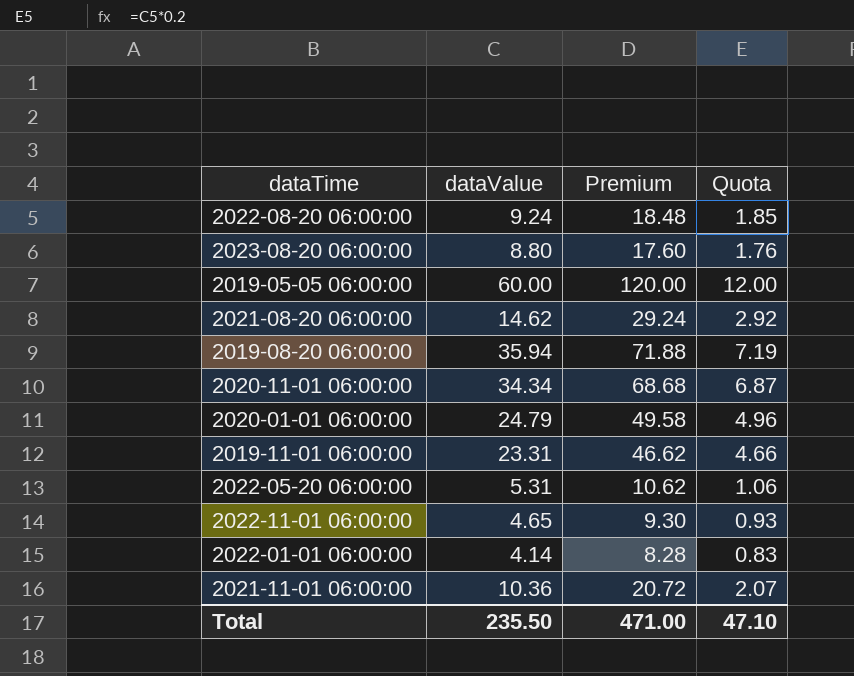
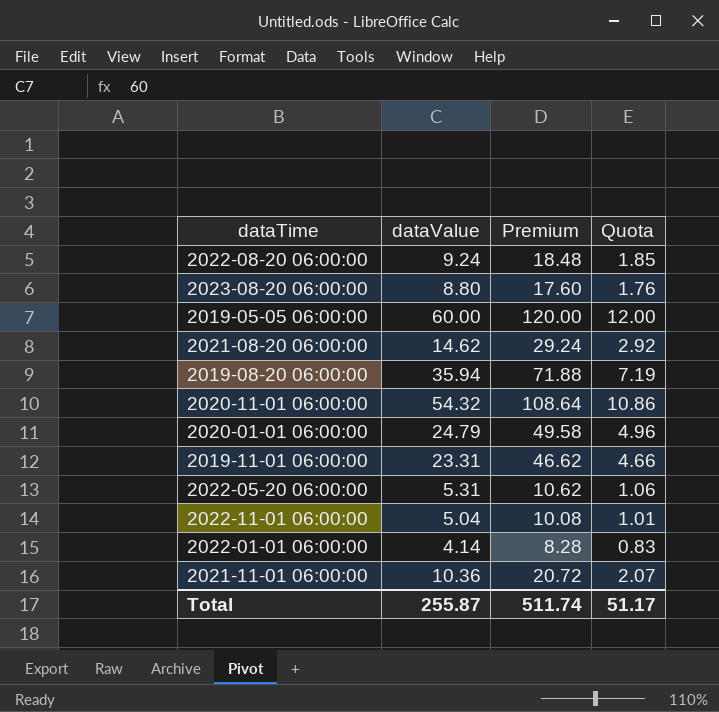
2020-11-01 06:00:00 | dataValue: 34.34 -> 54.32
2020-11-01 06:00:00 | Premium: 68.68 -> 108.64
2020-11-01 06:00:00 | Quota: 6.87 -> 10.86
2022-11-01 06:00:00 | dataValue: 4.65 -> 5.04
2022-11-01 06:00:00 | Premium: 9.30 -> 10.08
2022-11-01 06:00:00 | Quota: 0.93 -> 1.01
Total | dataValue: 235.50 -> 255.87
Total | Premium: 471.00 -> 511.74
Total | Quota: 47.10 -> 51.17

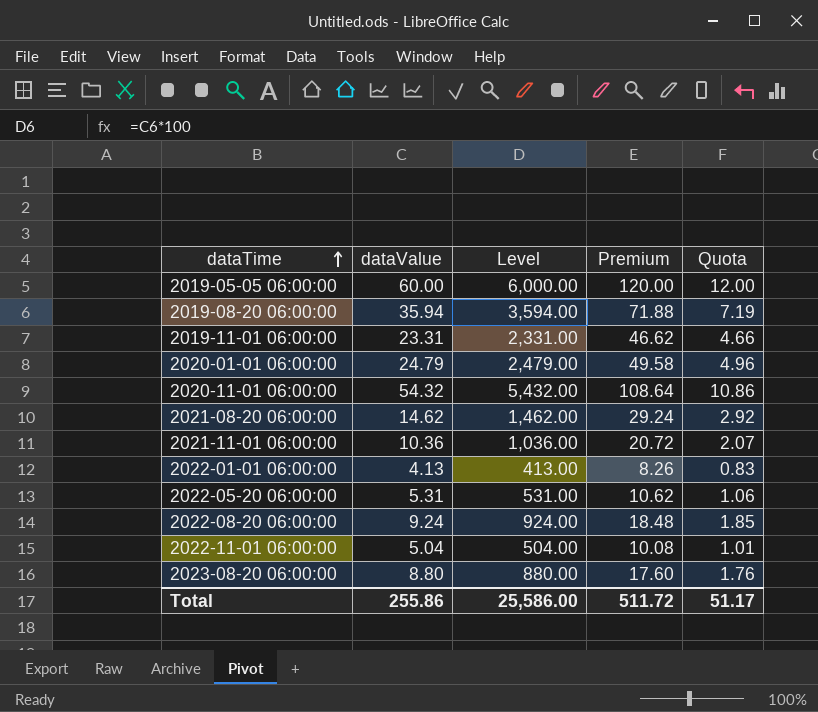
row order: none -> dataTime ascending
column Level | formula: none -> [dataValue] * 100
2022-01-01 06:00:00 | dataValue: 4.14 -> 4.13
2022-01-01 06:00:00 | Premium: 8.28 -> 8.26
Total | dataValue: 255.87 -> 255.86
Total | Premium: 511.74 -> 511.72

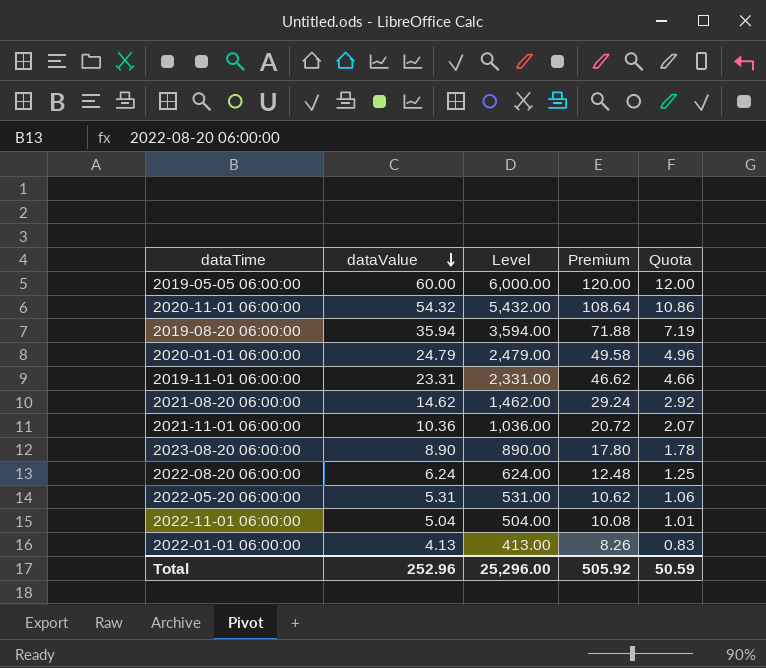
row order: dataTime ascending -> dataValue descending
2023-08-20 06:00:00 | dataValue: 8.80 -> 8.90
2023-08-20 06:00:00 | Level: 880.00 -> 890.00
2023-08-20 06:00:00 | Premium: 17.60 -> 17.80
2023-08-20 06:00:00 | Quota: 1.76 -> 1.78
2022-08-20 06:00:00 | dataValue: 9.24 -> 6.24
2022-08-20 06:00:00 | Level: 924.00 -> 624.00
2022-08-20 06:00:00 | Premium: 18.48 -> 12.48
2022-08-20 06:00:00 | Quota: 1.85 -> 1.25
Total | dataValue: 255.86 -> 252.96
Total | Level: 25,586.00 -> 25,296.00
Total | Premium: 511.72 -> 505.92
Total | Quota: 51.17 -> 50.59

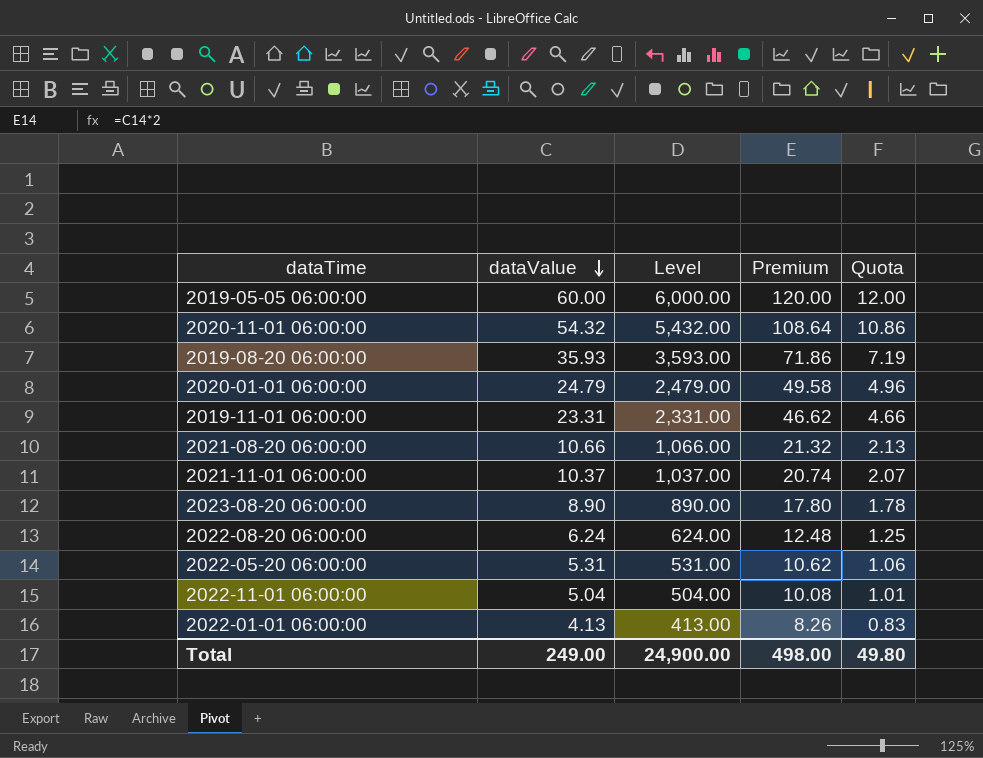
2019-08-20 06:00:00 | dataValue: 35.94 -> 35.93
2019-08-20 06:00:00 | Level: 3,594.00 -> 3,593.00
2019-08-20 06:00:00 | Premium: 71.88 -> 71.86
2021-08-20 06:00:00 | dataValue: 14.62 -> 10.66
2021-08-20 06:00:00 | Level: 1,462.00 -> 1,066.00
2021-08-20 06:00:00 | Premium: 29.24 -> 21.32
2021-08-20 06:00:00 | Quota: 2.92 -> 2.13
2021-11-01 06:00:00 | dataValue: 10.36 -> 10.37
2021-11-01 06:00:00 | Level: 1,036.00 -> 1,037.00
2021-11-01 06:00:00 | Premium: 20.72 -> 20.74
Total | dataValue: 252.96 -> 249.00
Total | Level: 25,296.00 -> 24,900.00
Total | Premium: 505.92 -> 498.00
Total | Quota: 50.59 -> 49.80

